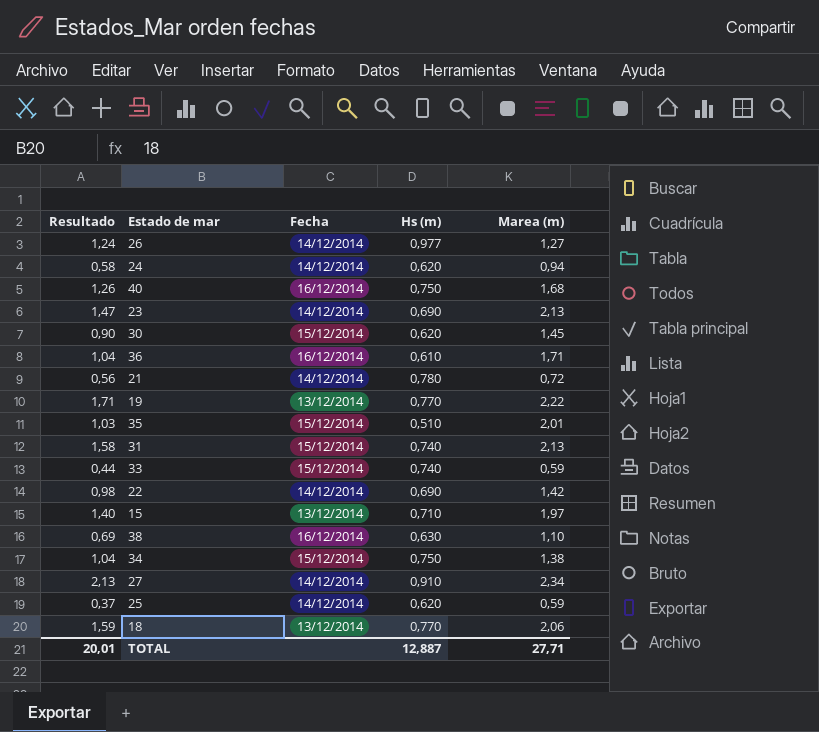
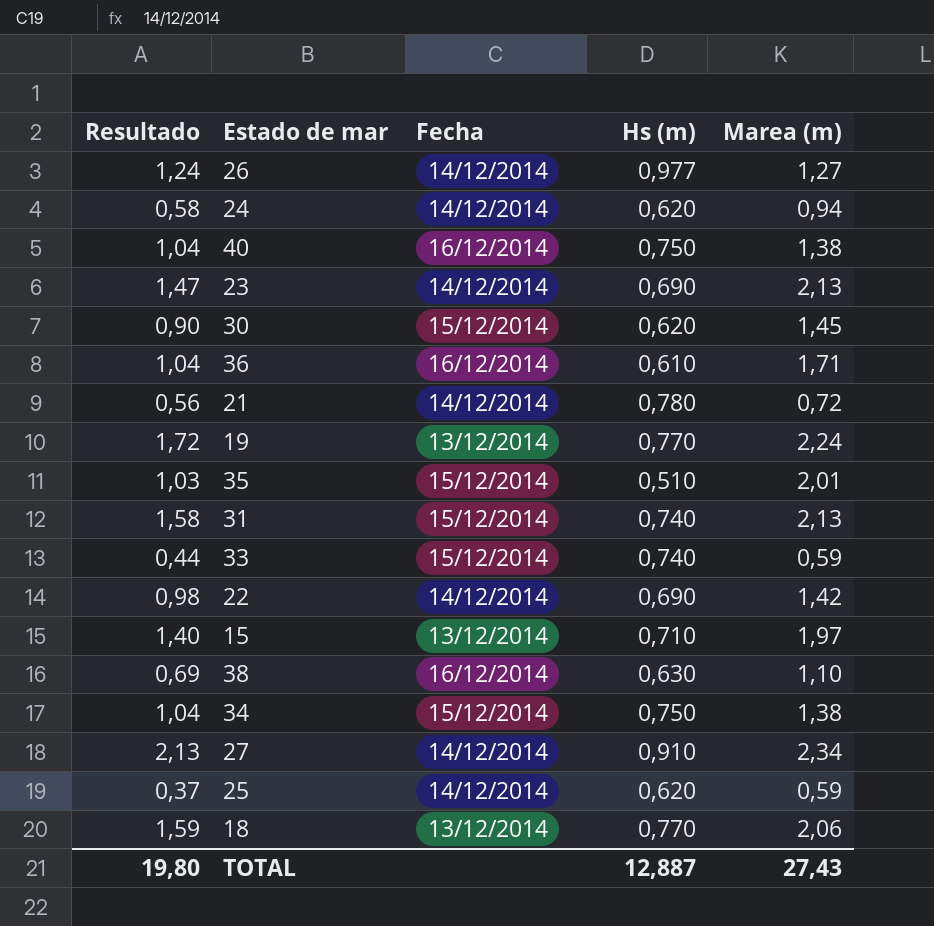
40 | Resultado: 1,26 -> 1,04
40 | Marea (m): 1,68 -> 1,38
19 | Resultado: 1,71 -> 1,72
19 | Marea (m): 2,22 -> 2,24
TOTAL | Resultado: 20,01 -> 19,80
TOTAL | Marea (m): 27,71 -> 27,43

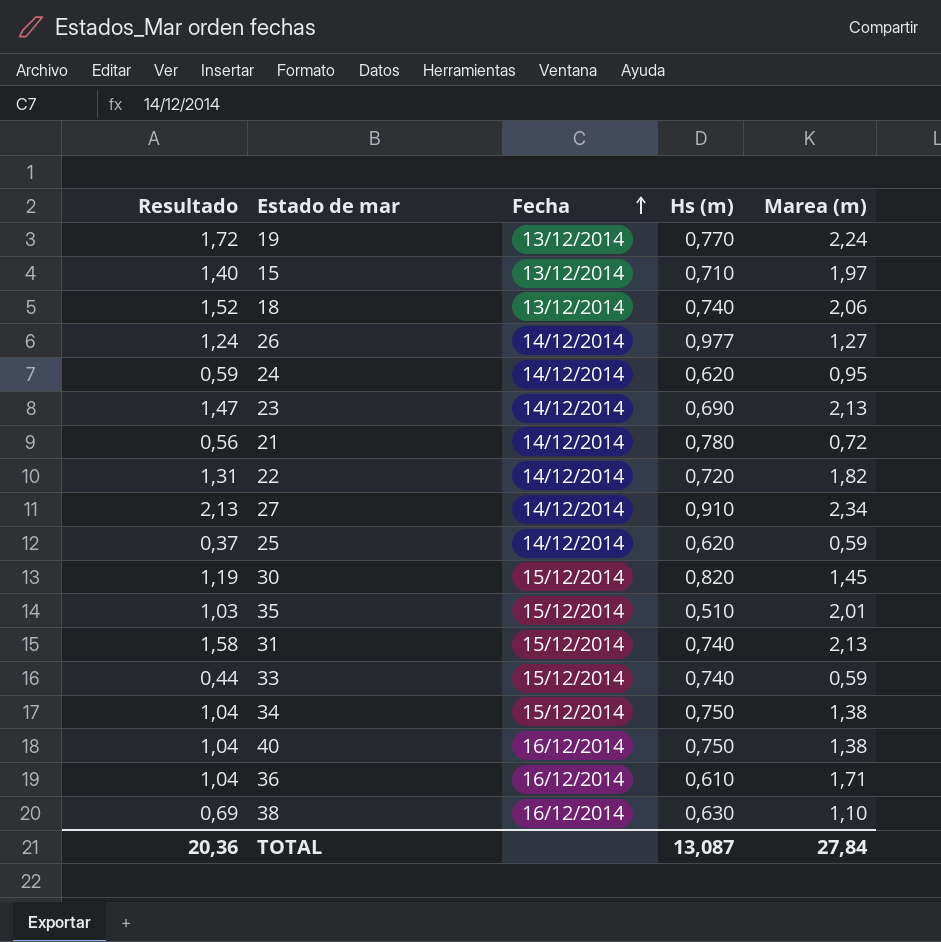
row order: none -> Fecha ascending
18 | Resultado: 1,59 -> 1,52
18 | Hs (m): 0,770 -> 0,740
24 | Resultado: 0,58 -> 0,59
24 | Marea (m): 0,94 -> 0,95
22 | Resultado: 0,98 -> 1,31
22 | Hs (m): 0,690 -> 0,720
22 | Marea (m): 1,42 -> 1,82
30 | Resultado: 0,90 -> 1,19
30 | Hs (m): 0,620 -> 0,820
TOTAL | Resultado: 19,80 -> 20,36
TOTAL | Hs (m): 12,887 -> 13,087
TOTAL | Marea (m): 27,43 -> 27,84

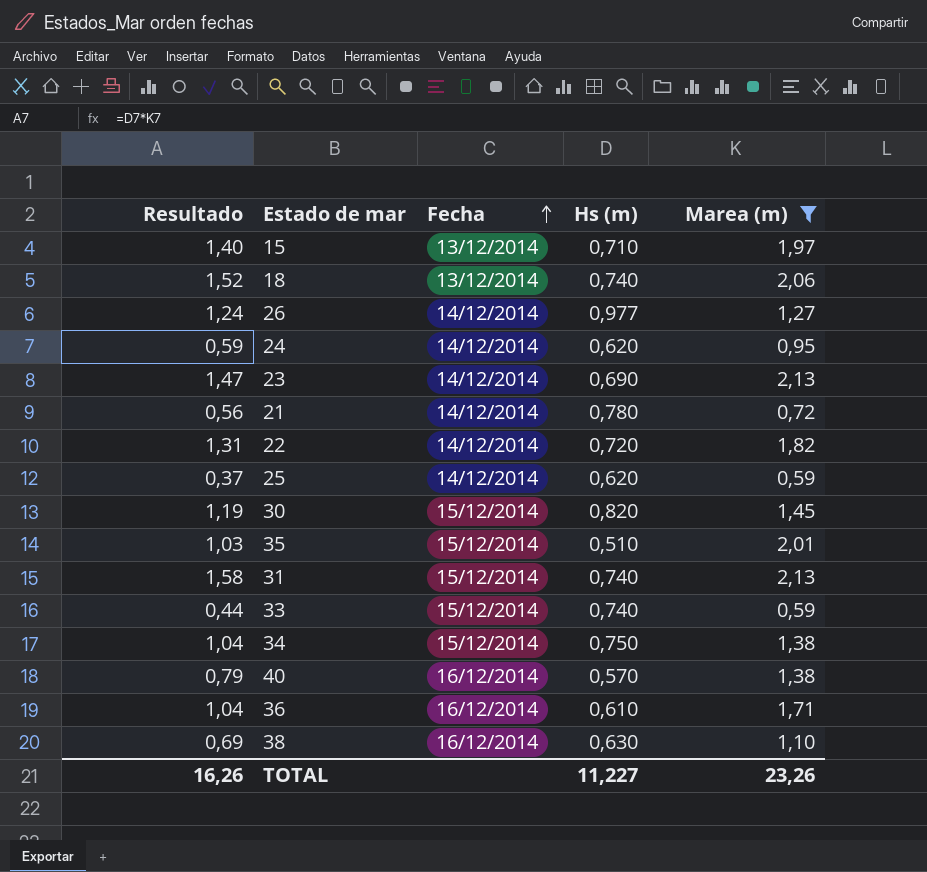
filter: none -> Marea (m) <= 2,13
40 | Resultado: 1,04 -> 0,79
40 | Hs (m): 0,750 -> 0,570
TOTAL | Resultado: 20,36 -> 16,26
TOTAL | Hs (m): 13,087 -> 11,227
TOTAL | Marea (m): 27,84 -> 23,26

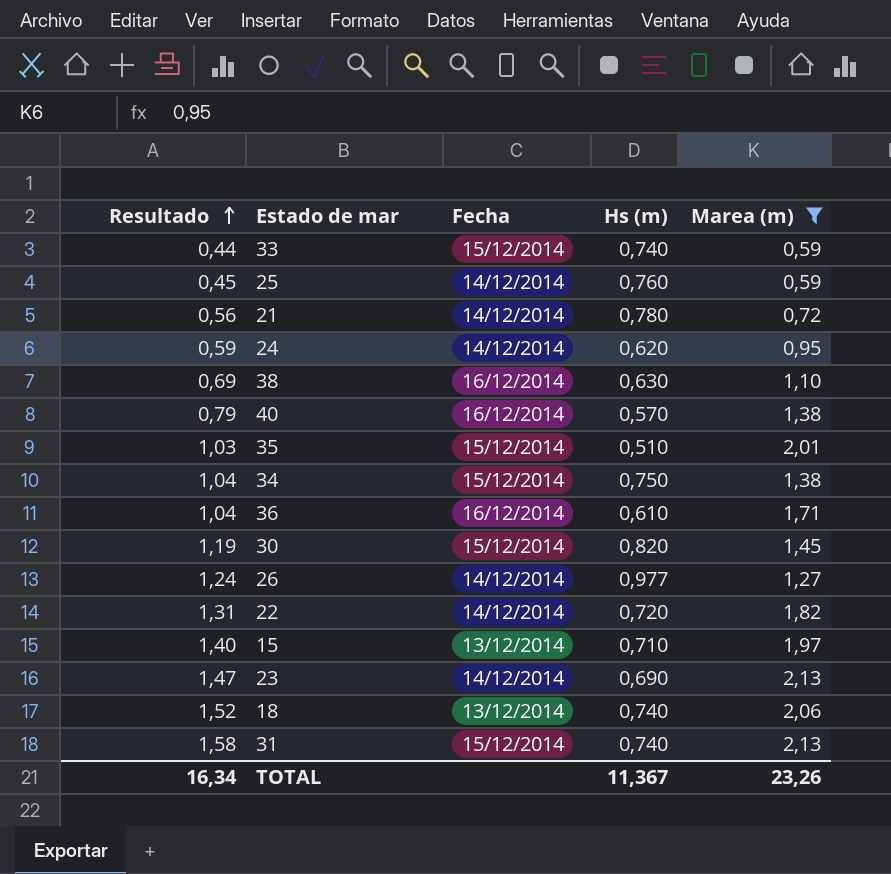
row order: Fecha ascending -> Resultado ascending
25 | Resultado: 0,37 -> 0,45
25 | Hs (m): 0,620 -> 0,760
TOTAL | Resultado: 16,26 -> 16,34
TOTAL | Hs (m): 11,227 -> 11,367

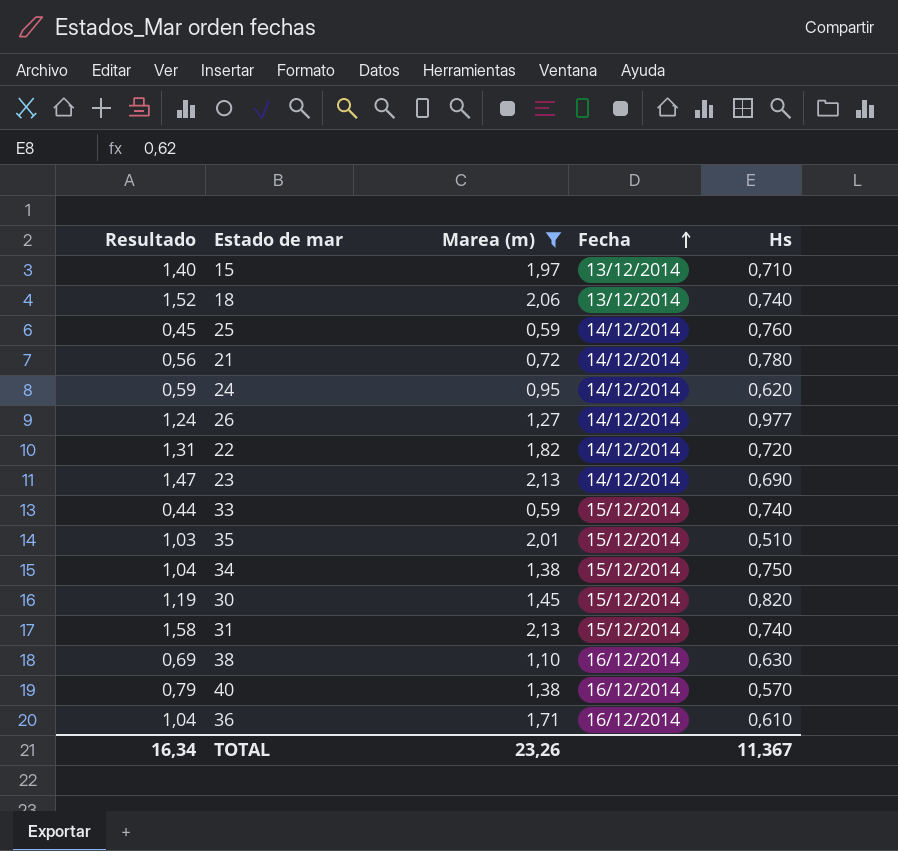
row order: Resultado ascending -> Fecha ascending
column Marea (m) | position: 5 -> 3
column name: Hs (m) -> Hs

